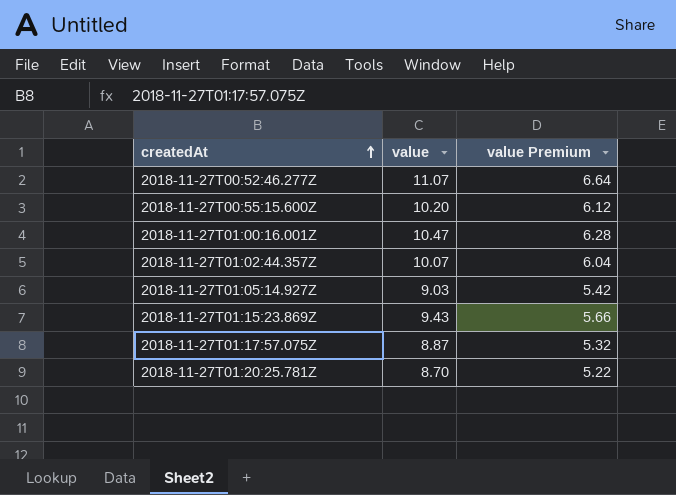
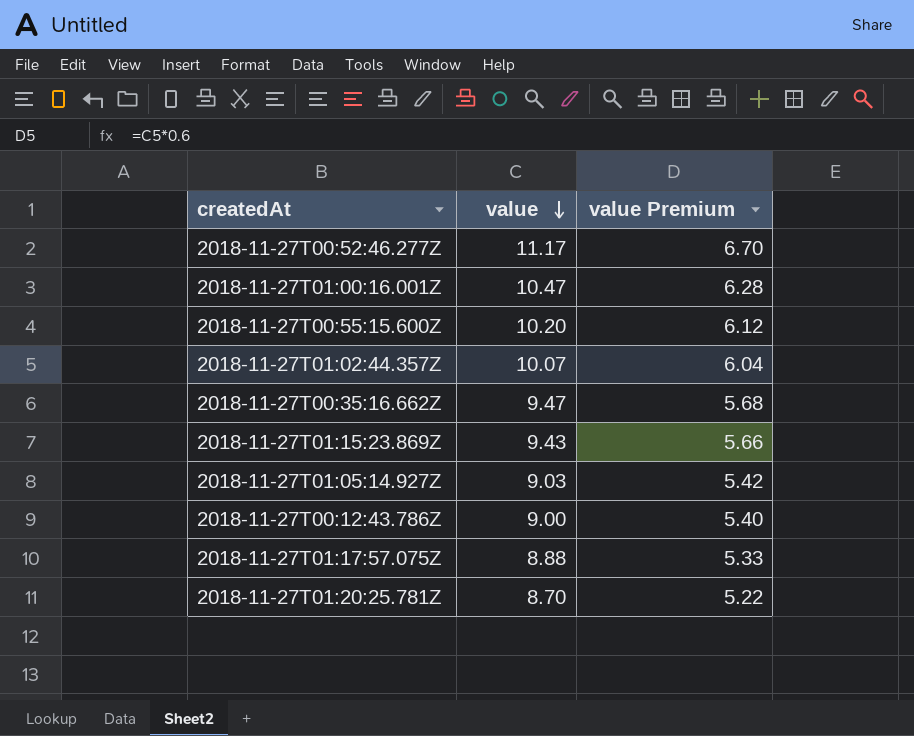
row order: createdAt ascending -> value descending
2018-11-27T00:52:46.277Z | value: 11.07 -> 11.17
2018-11-27T00:52:46.277Z | value Premium: 6.64 -> 6.70
row 2018-11-27T00:35:16.662Z: none -> 9.47 | 5.68
row 2018-11-27T00:12:43.786Z: none -> 9.00 | 5.40
2018-11-27T01:17:57.075Z | value: 8.87 -> 8.88
2018-11-27T01:17:57.075Z | value Premium: 5.32 -> 5.33

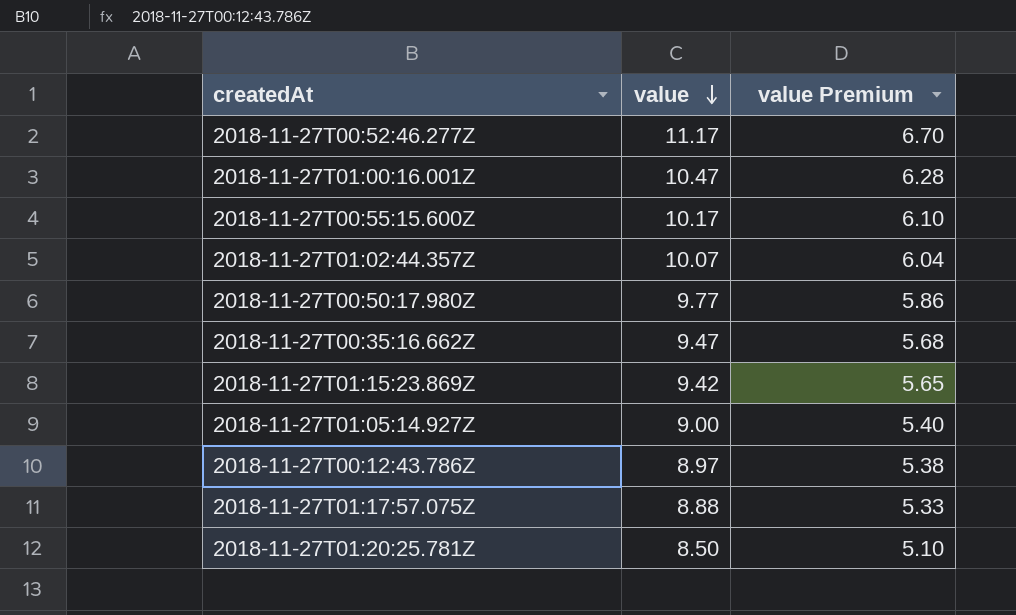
2018-11-27T00:55:15.600Z | value: 10.20 -> 10.17
2018-11-27T00:55:15.600Z | value Premium: 6.12 -> 6.10
row 2018-11-27T00:50:17.980Z: none -> 9.77 | 5.86
2018-11-27T01:15:23.869Z | value: 9.43 -> 9.42
2018-11-27T01:15:23.869Z | value Premium: 5.66 -> 5.65
2018-11-27T01:05:14.927Z | value: 9.03 -> 9.00
2018-11-27T01:05:14.927Z | value Premium: 5.42 -> 5.40
2018-11-27T00:12:43.786Z | value: 9.00 -> 8.97
2018-11-27T00:12:43.786Z | value Premium: 5.40 -> 5.38
2018-11-27T01:20:25.781Z | value: 8.70 -> 8.50
2018-11-27T01:20:25.781Z | value Premium: 5.22 -> 5.10

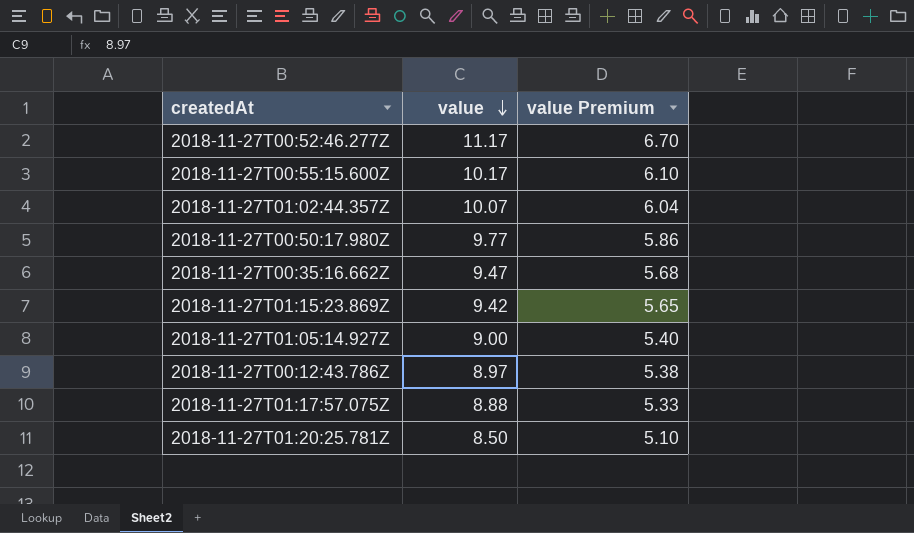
row 2018-11-27T01:00:16.001Z: 10.47 | 6.28 -> none

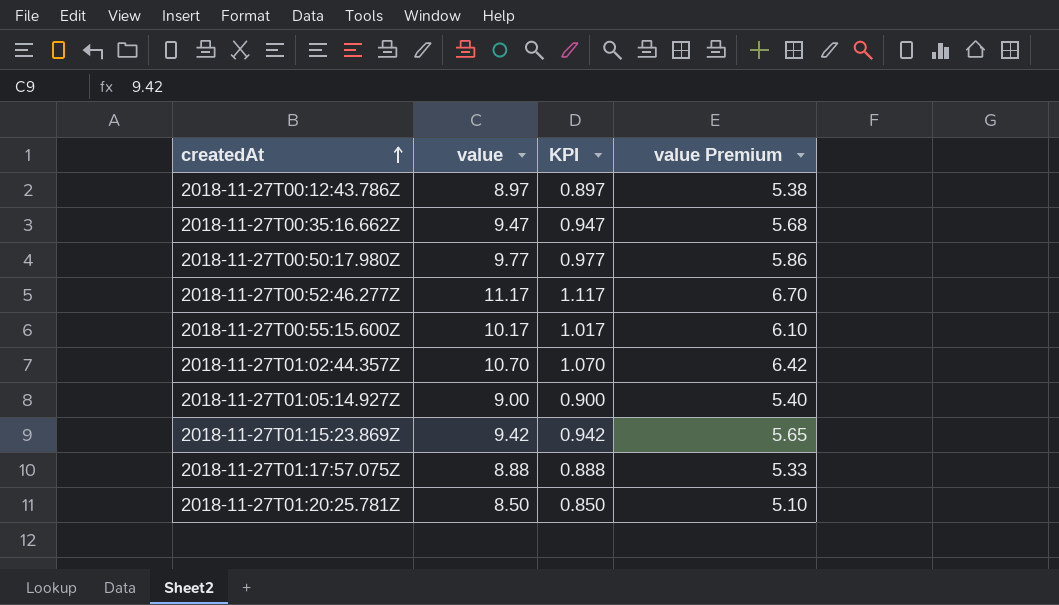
row order: value descending -> createdAt ascending
column KPI | formula: none -> [value] * 0.1
2018-11-27T01:02:44.357Z | value: 10.07 -> 10.70
2018-11-27T01:02:44.357Z | value Premium: 6.04 -> 6.42

